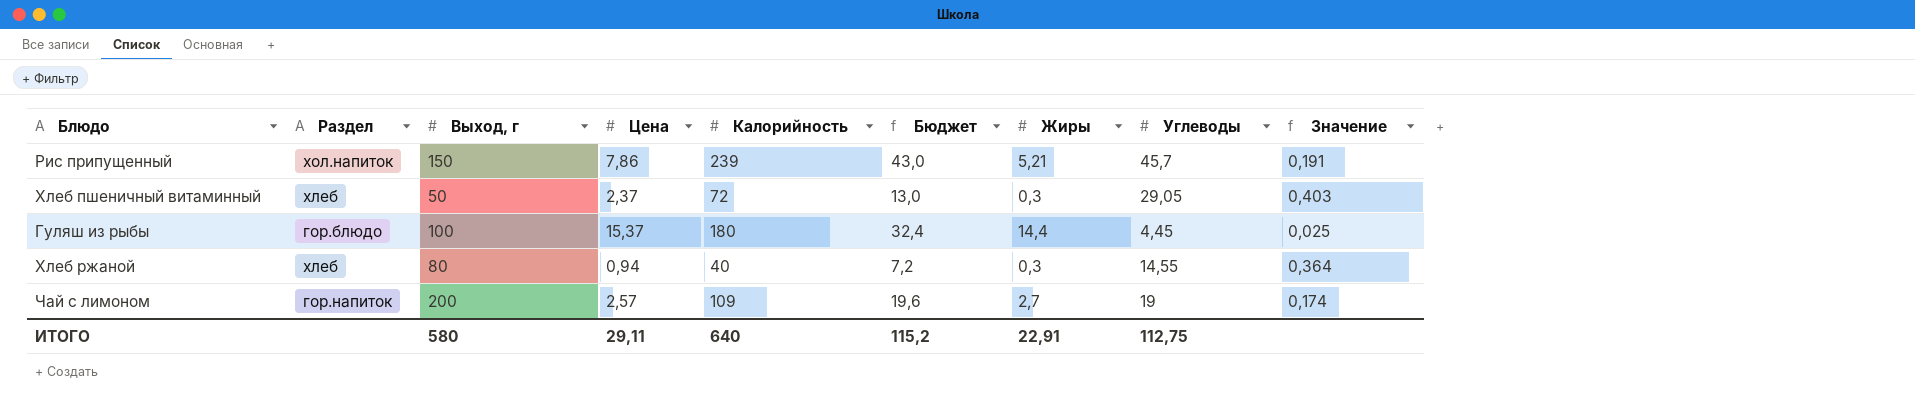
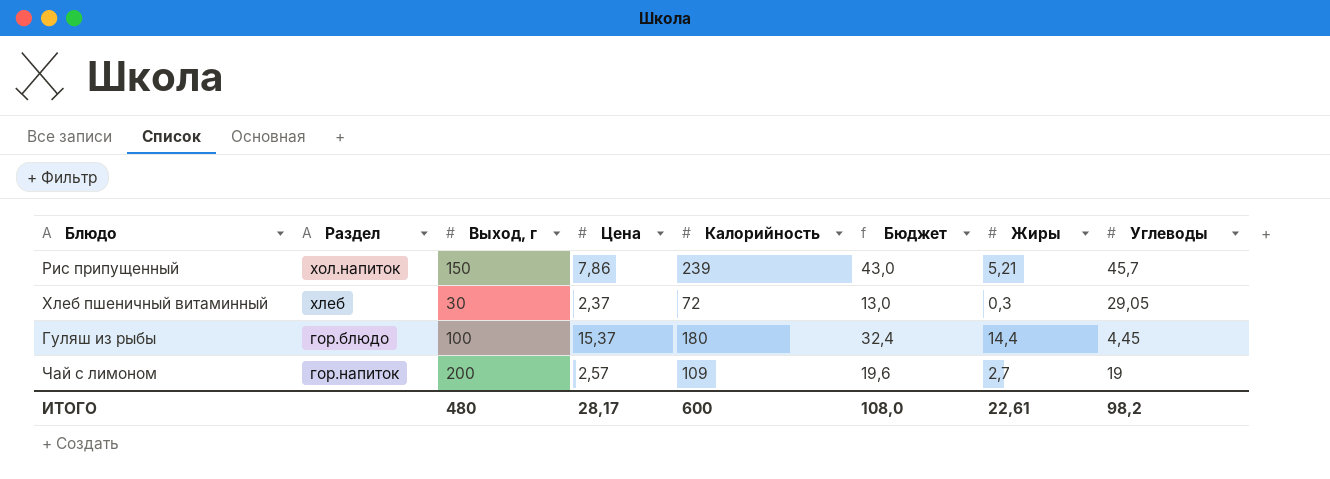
column Значение | formula: [Углеводы] / [Калорийность] -> none
row Хлеб ржаной: хлеб | 80 | 0,94 | 40 | 7,2 | 0,3 | 14,55 | 0,364 -> none
Хлеб пшеничный витаминный | Выход, г: 50 -> 30
ИТОГО | Выход, г: 580 -> 480
ИТОГО | Цена: 29,11 -> 28,17
ИТОГО | Калорийность: 640 -> 600
ИТОГО | Бюджет: 115,2 -> 108,0
ИТОГО | Жиры: 22,91 -> 22,61
ИТОГО | Углеводы: 112,75 -> 98,2

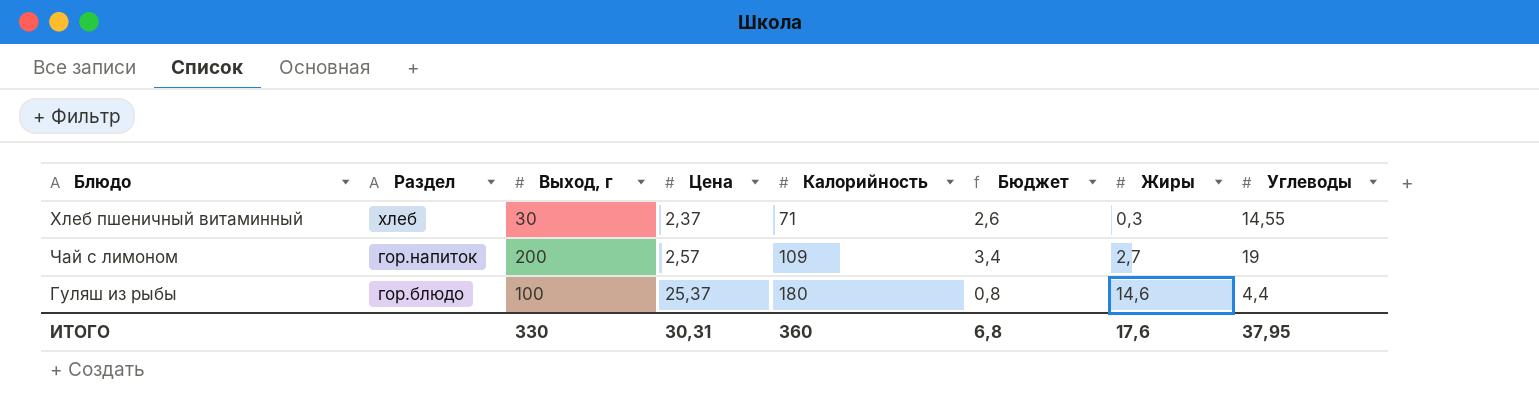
row order: none -> Раздел descending
column Бюджет | formula: [Калорийность] * 0,18 -> [Углеводы] * 0,18
row Рис припущенный: хол.напиток | 150 | 7,86 | 239 | 43,0 | 5,21 | 45,7 -> none
Хлеб пшеничный витаминный | Калорийность: 72 -> 71
Хлеб пшеничный витаминный | Углеводы: 29,05 -> 14,55
Гуляш из рыбы | Цена: 15,37 -> 25,37
Гуляш из рыбы | Жиры: 14,4 -> 14,6
Гуляш из рыбы | Углеводы: 4,45 -> 4,4
ИТОГО | Выход, г: 480 -> 330
ИТОГО | Цена: 28,17 -> 30,31
ИТОГО | Калорийность: 600 -> 360
ИТОГО | Бюджет: 108,0 -> 6,8
ИТОГО | Жиры: 22,61 -> 17,6
ИТОГО | Углеводы: 98,2 -> 37,95

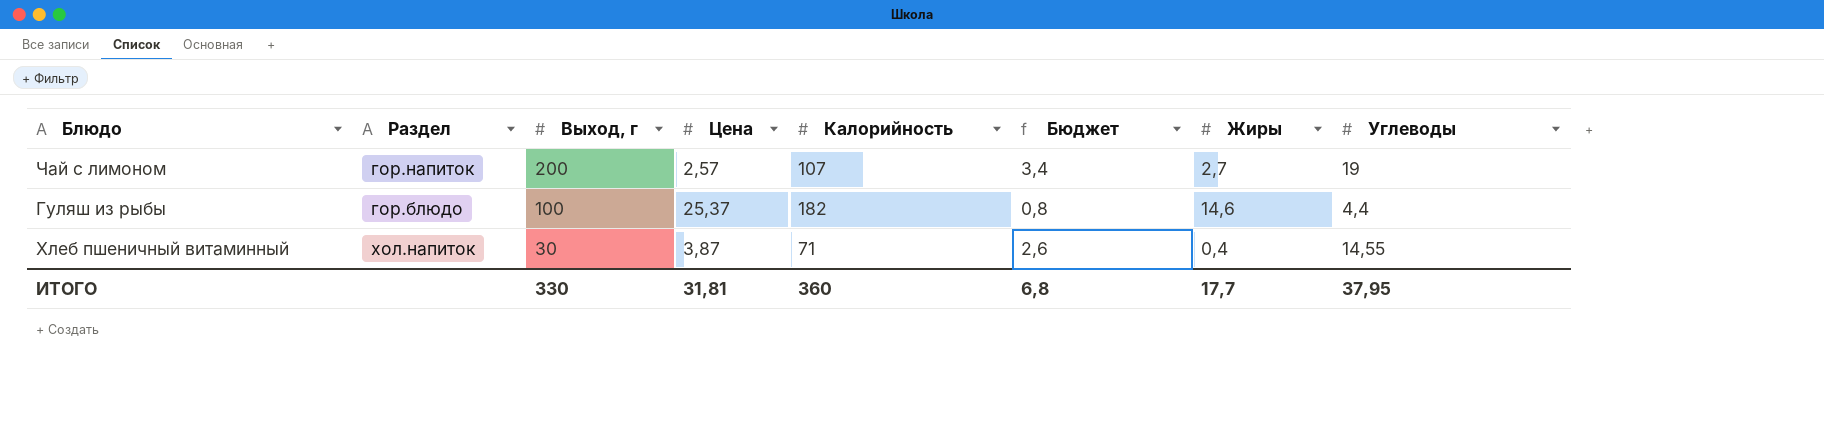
row order: Раздел descending -> Выход, г descending
Чай с лимоном | Калорийность: 109 -> 107
Гуляш из рыбы | Калорийность: 180 -> 182
Хлеб пшеничный витаминный | Раздел: хлеб -> хол.напиток
Хлеб пшеничный витаминный | Цена: 2,37 -> 3,87
Хлеб пшеничный витаминный | Жиры: 0,3 -> 0,4
ИТОГО | Цена: 30,31 -> 31,81
ИТОГО | Жиры: 17,6 -> 17,7

